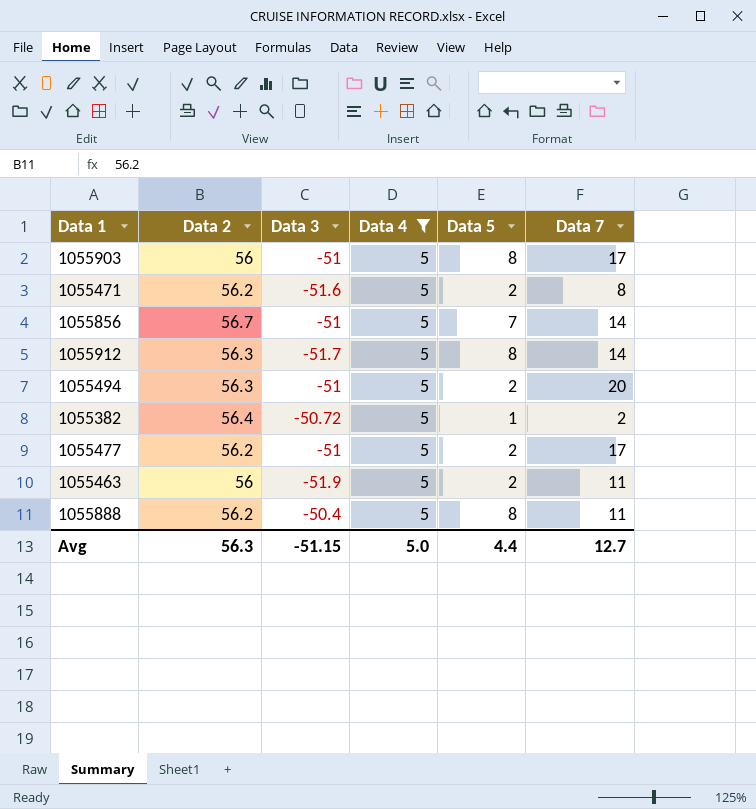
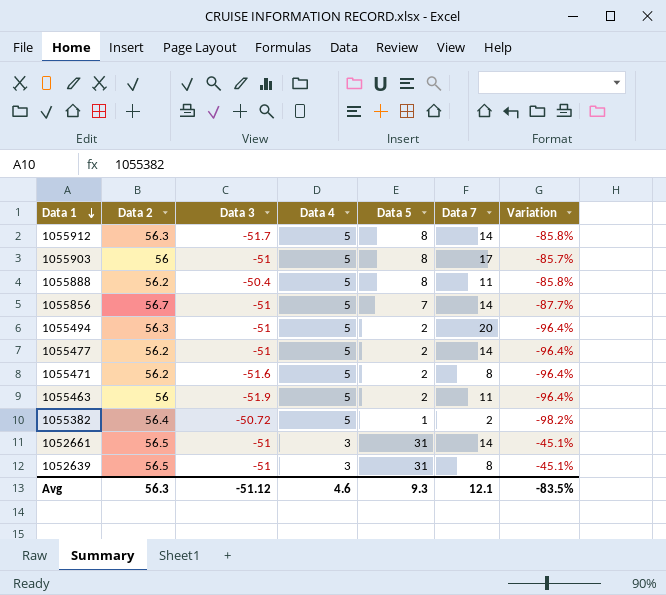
filter: Data 4 = 5 -> none
row order: none -> Data 1 descending
column Variation | formula: none -> ([Data 5] - [Data 2]) / [Data 2]
1055477 | Data 7: 17 -> 14
Avg | Data 3: -51.15 -> -51.12
Avg | Data 4: 5.0 -> 4.6
Avg | Data 5: 4.4 -> 9.3
Avg | Data 7: 12.7 -> 12.1

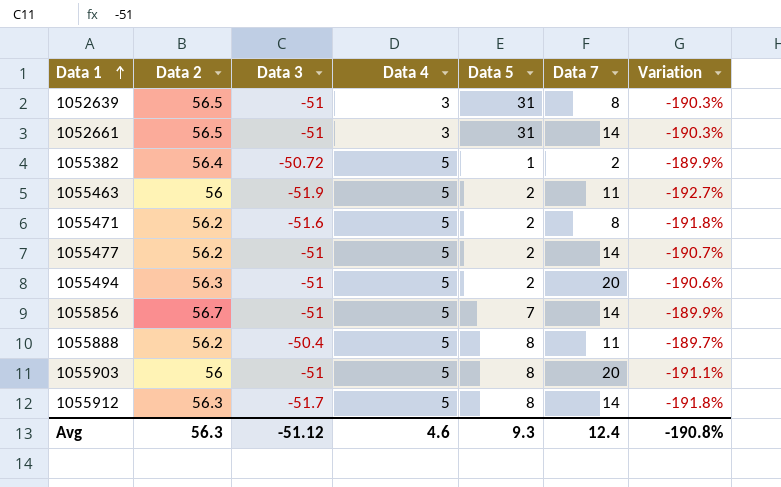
row order: Data 1 descending -> Data 1 ascending
column Variation | formula: ([Data 5] - [Data 2]) / [Data 2] -> ([Data 3] - [Data 2]) / [Data 2]
1055903 | Data 7: 17 -> 20
Avg | Data 7: 12.1 -> 12.4
Avg | Variation: -83.5% -> -190.8%

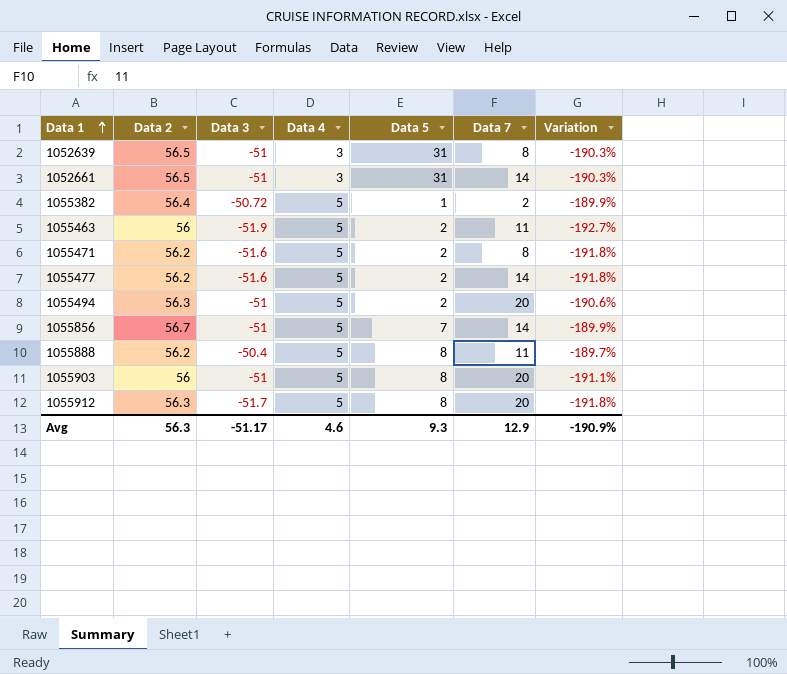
1055477 | Data 3: -51 -> -51.6
1055477 | Variation: -190.7% -> -191.8%
1055912 | Data 7: 14 -> 20
Avg | Data 3: -51.12 -> -51.17
Avg | Data 7: 12.4 -> 12.9
Avg | Variation: -190.8% -> -190.9%

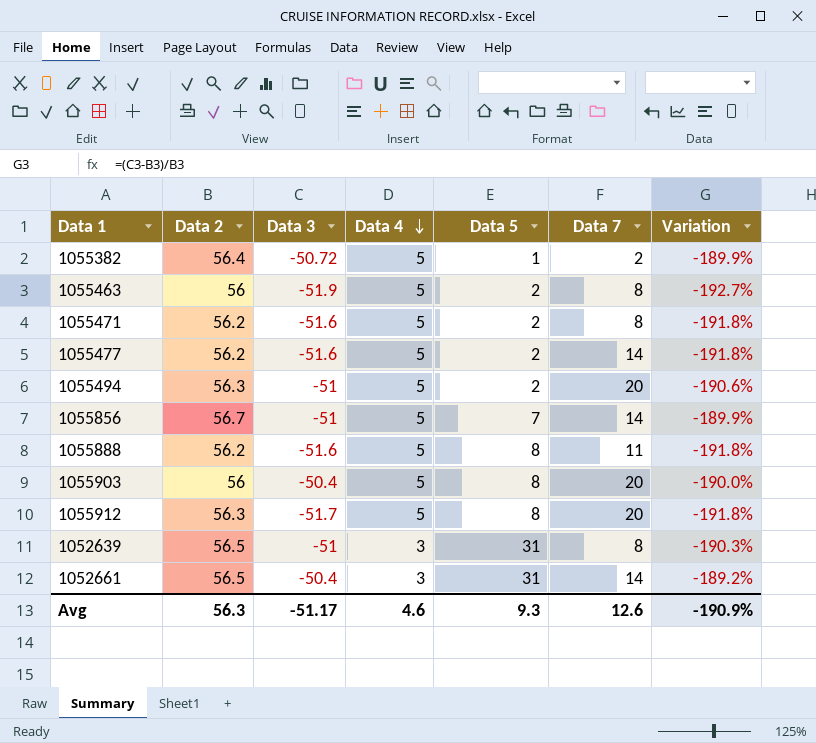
row order: Data 1 ascending -> Data 4 descending
1055463 | Data 7: 11 -> 8
1055888 | Data 3: -50.4 -> -51.6
1055888 | Variation: -189.7% -> -191.8%
1055903 | Data 3: -51 -> -50.4
1055903 | Variation: -191.1% -> -190.0%
1052661 | Data 3: -51 -> -50.4
1052661 | Variation: -190.3% -> -189.2%
Avg | Data 7: 12.9 -> 12.6

